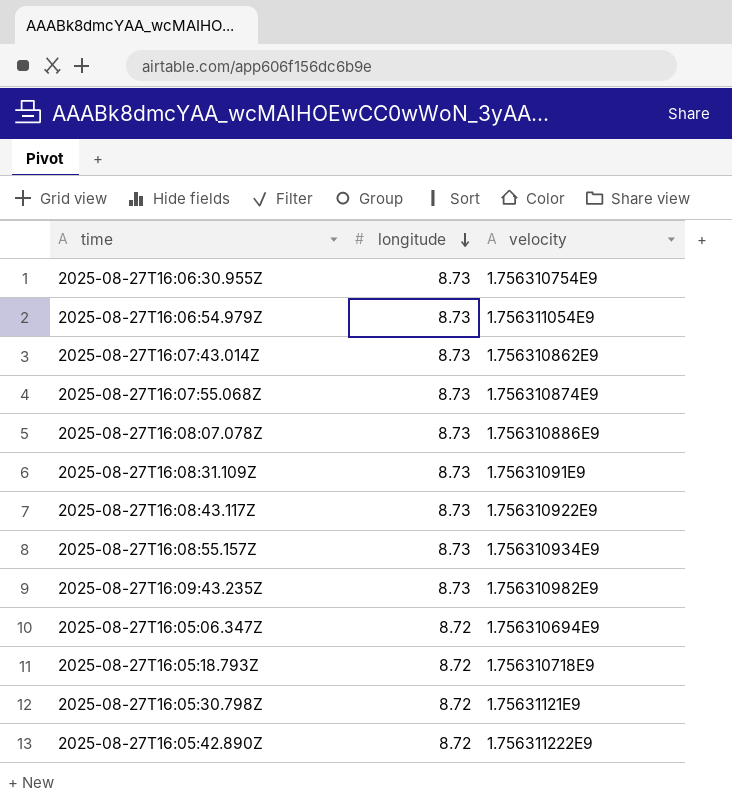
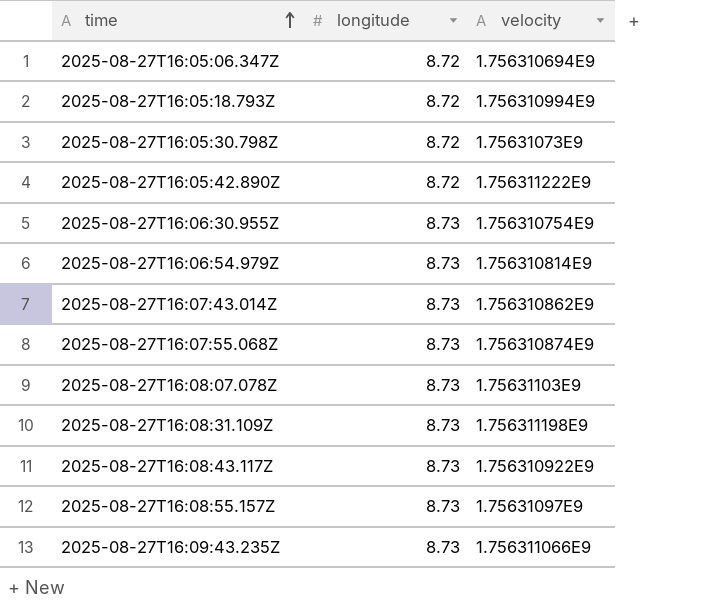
row order: longitude descending -> time ascending
2025-08-27T16:05:18.793Z | velocity: 1.756310718E9 -> 1.756310994E9
2025-08-27T16:05:30.798Z | velocity: 1.75631121E9 -> 1.75631073E9
2025-08-27T16:06:54.979Z | velocity: 1.756311054E9 -> 1.756310814E9
2025-08-27T16:08:07.078Z | velocity: 1.756310886E9 -> 1.75631103E9
2025-08-27T16:08:31.109Z | velocity: 1.75631091E9 -> 1.756311198E9
2025-08-27T16:08:55.157Z | velocity: 1.756310934E9 -> 1.75631097E9
2025-08-27T16:09:43.235Z | velocity: 1.756310982E9 -> 1.756311066E9

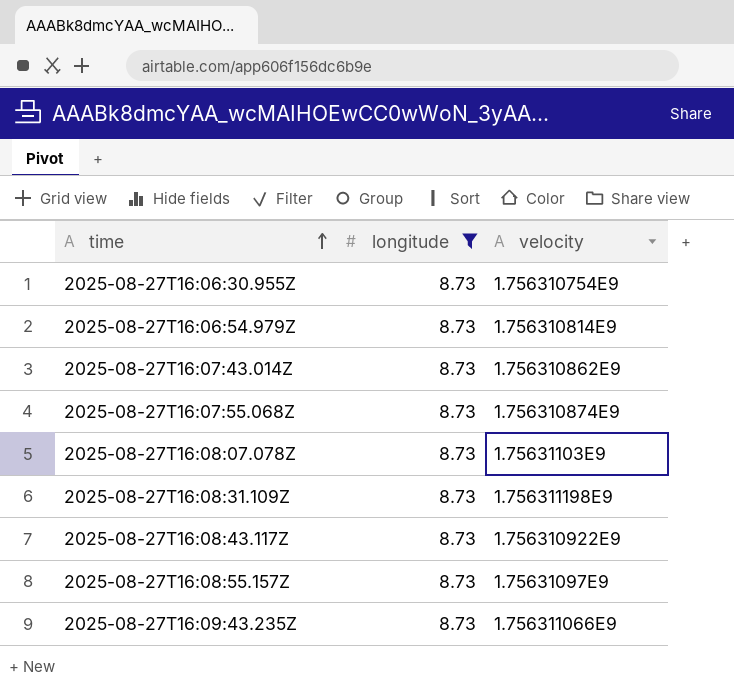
filter: none -> longitude = 8.73

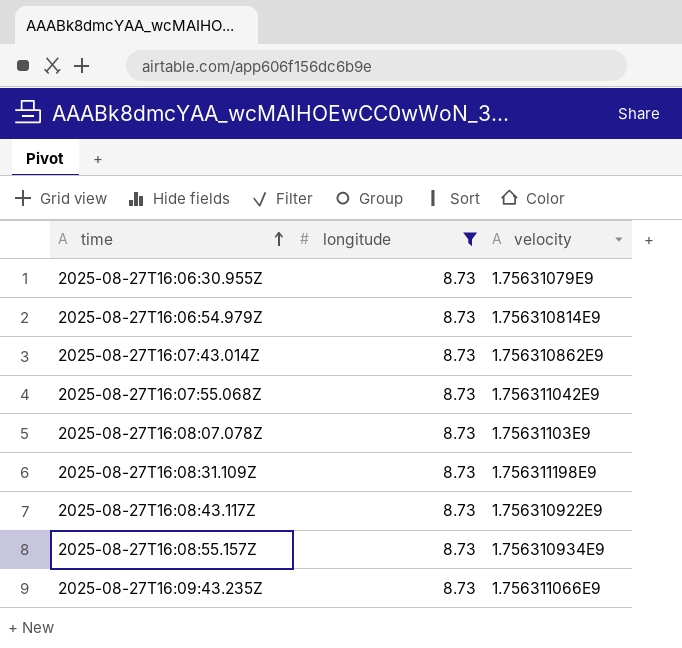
2025-08-27T16:06:30.955Z | velocity: 1.756310754E9 -> 1.75631079E9
2025-08-27T16:07:55.068Z | velocity: 1.756310874E9 -> 1.756311042E9
2025-08-27T16:08:55.157Z | velocity: 1.75631097E9 -> 1.756310934E9

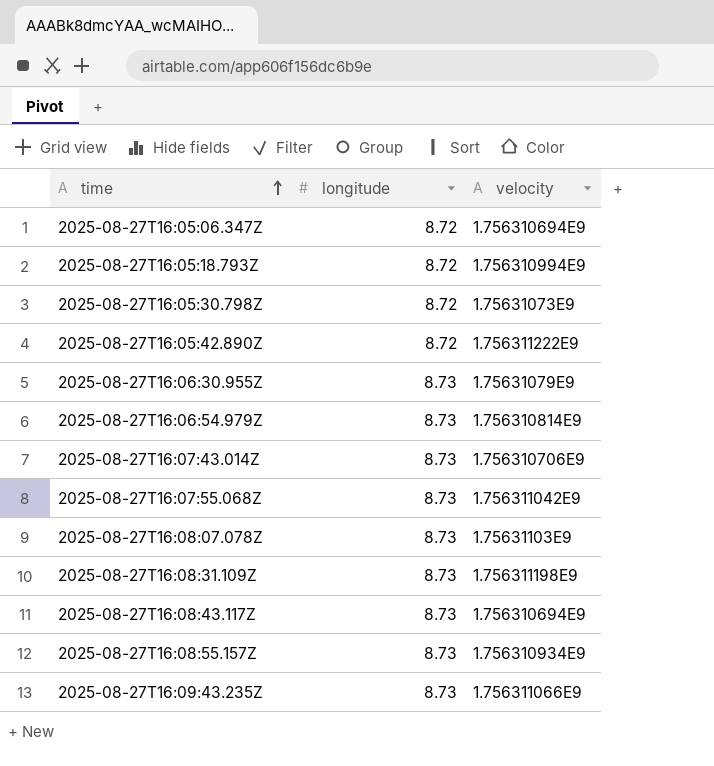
filter: longitude = 8.73 -> none
2025-08-27T16:07:43.014Z | velocity: 1.756310862E9 -> 1.756310706E9
2025-08-27T16:08:43.117Z | velocity: 1.756310922E9 -> 1.756310694E9

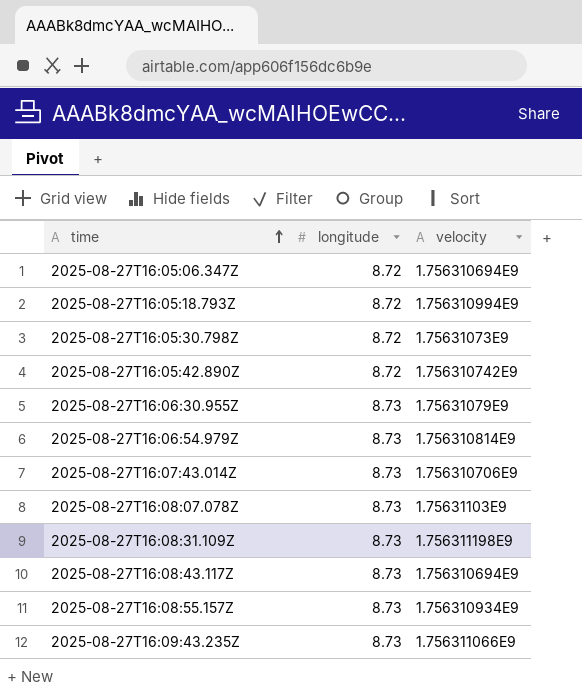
row 2025-08-27T16:07:55.068Z: 8.73 | 1.756311042E9 -> none
2025-08-27T16:05:42.890Z | velocity: 1.756311222E9 -> 1.756310742E9

